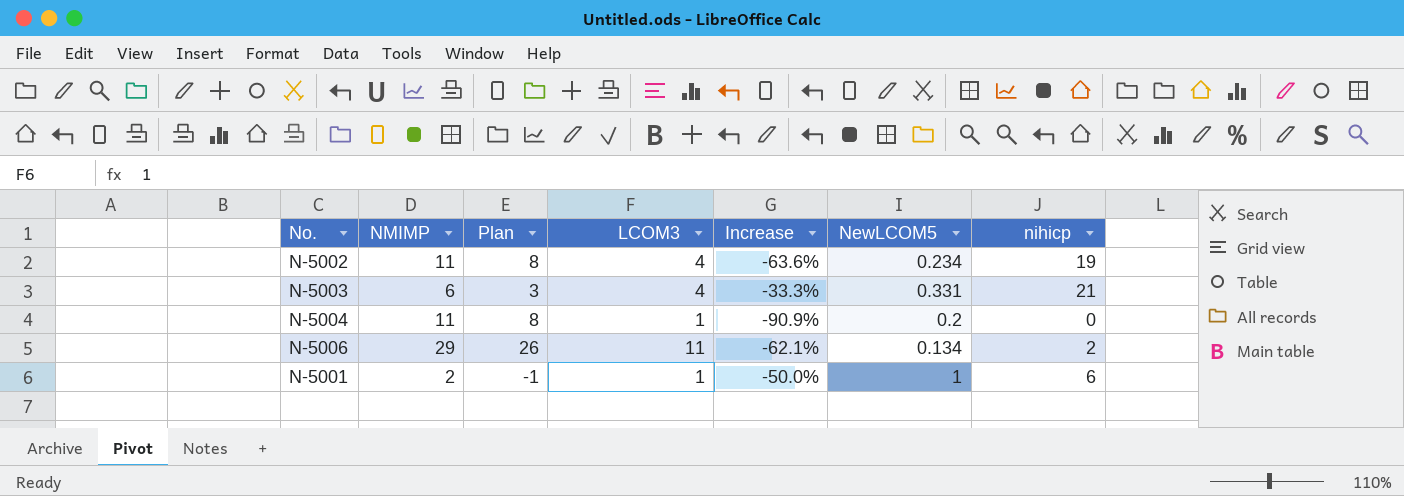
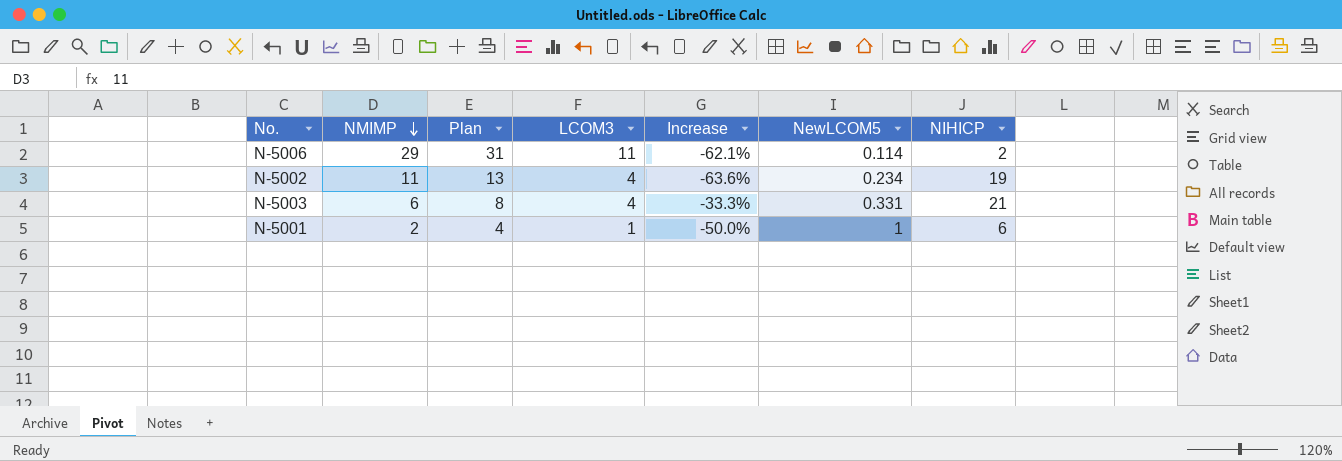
row order: none -> NMIMP descending
column Plan | formula: [NMIMP] - 3 -> [NMIMP] + 2
column name: nihicp -> NIHICP
row N-5004: 11 | 8 | 1 | -90.9% | 0.2 | 0 -> none
N-5006 | NewLCOM5: 0.134 -> 0.114

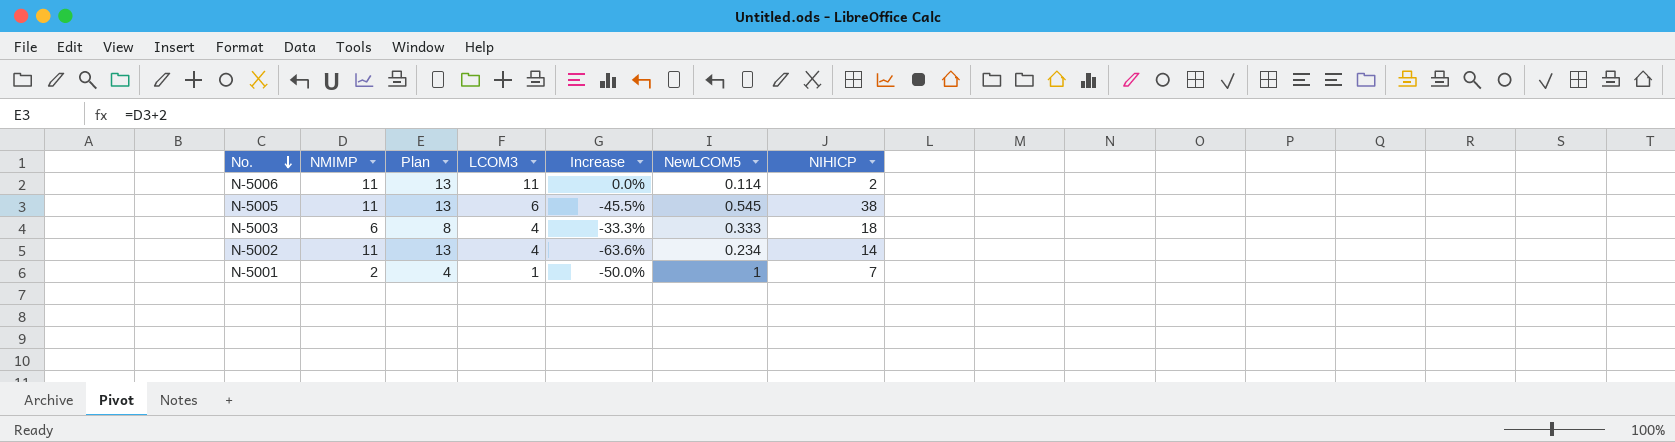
row order: NMIMP descending -> No. descending
N-5006 | NMIMP: 29 -> 11
N-5006 | Plan: 31 -> 13
N-5006 | Increase: -62.1% -> 0.0%
row N-5005: none -> 11 | 13 | 6 | -45.5% | 0.545 | 38
N-5003 | NewLCOM5: 0.331 -> 0.333
N-5003 | NIHICP: 21 -> 18
N-5002 | NIHICP: 19 -> 14
N-5001 | NIHICP: 6 -> 7

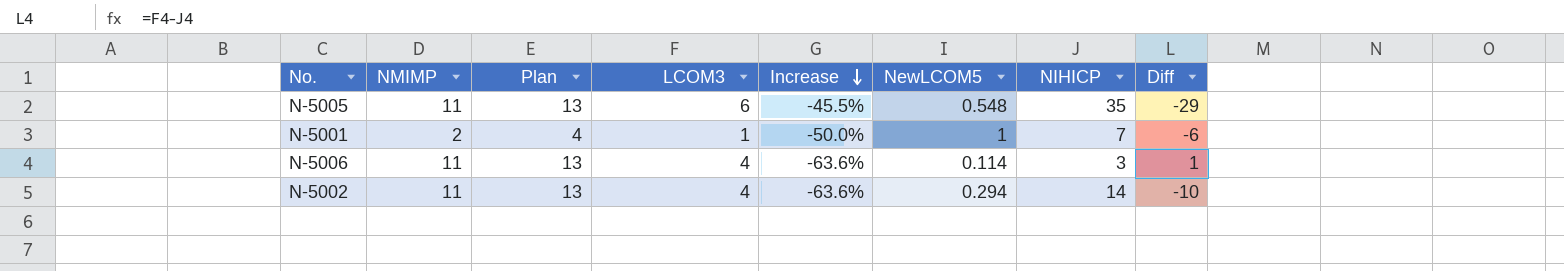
row order: No. descending -> Increase descending
column Diff | formula: none -> [LCOM3] - [NIHICP]
row N-5003: 6 | 8 | 4 | -33.3% | 0.333 | 18 -> none
N-5005 | NewLCOM5: 0.545 -> 0.548
N-5005 | NIHICP: 38 -> 35
N-5006 | LCOM3: 11 -> 4
N-5006 | Increase: 0.0% -> -63.6%
N-5006 | NIHICP: 2 -> 3
N-5002 | NewLCOM5: 0.234 -> 0.294

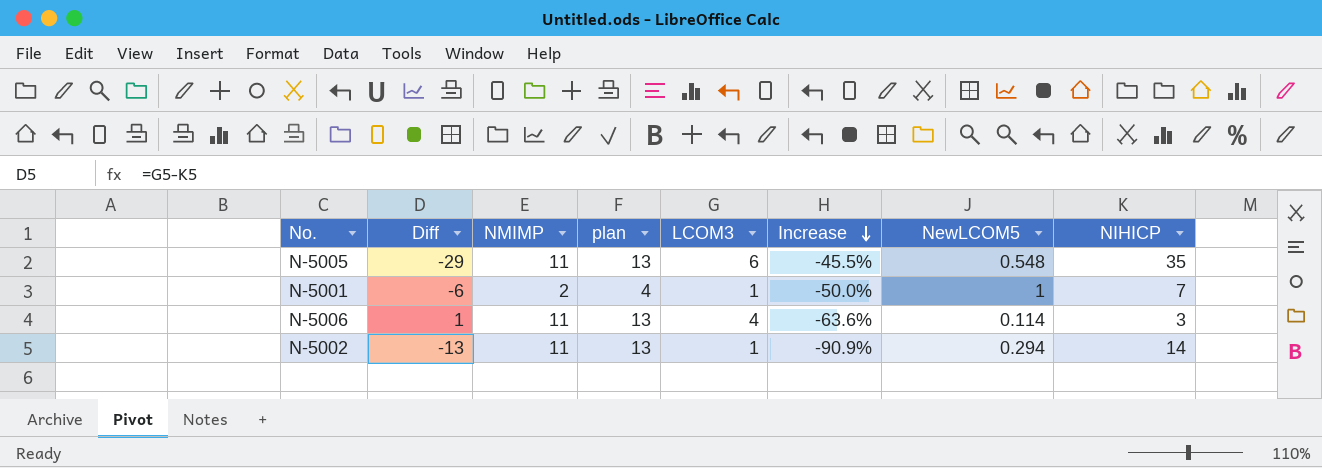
column Diff | position: 8 -> 2
column name: Plan -> plan
N-5002 | Diff: -10 -> -13
N-5002 | LCOM3: 4 -> 1
N-5002 | Increase: -63.6% -> -90.9%

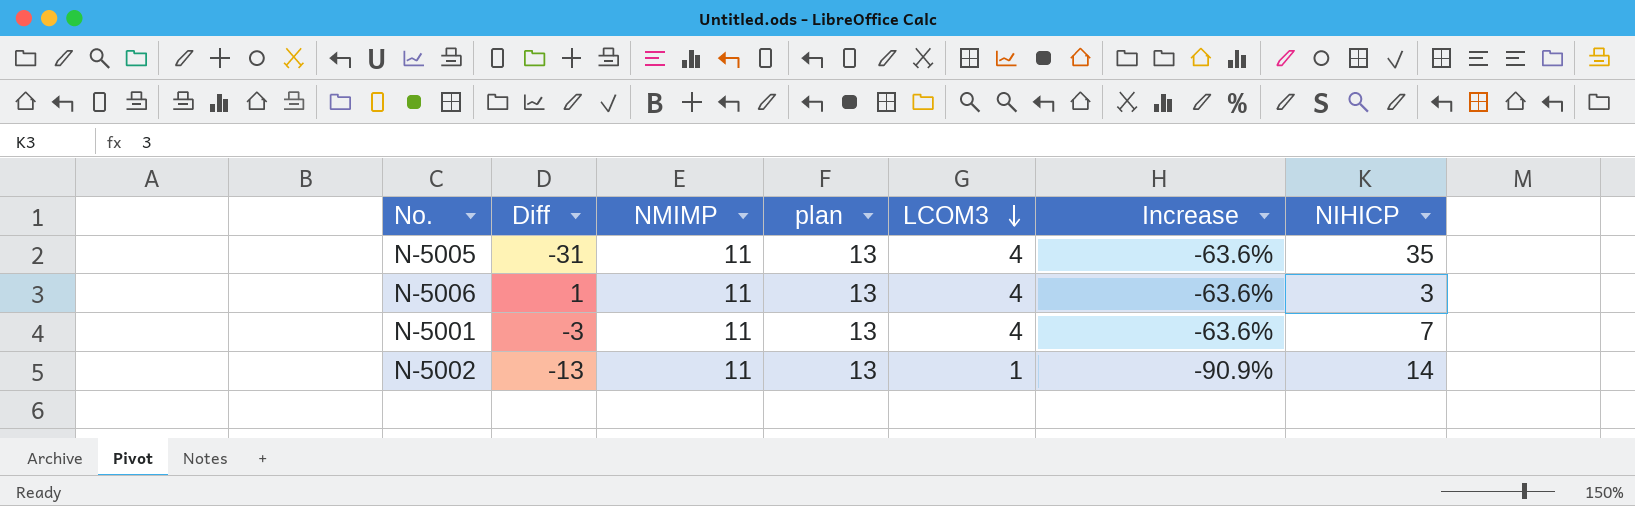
row order: Increase descending -> LCOM3 descending
column NewLCOM5 | position: 7 -> none
N-5005 | Diff: -29 -> -31
N-5005 | LCOM3: 6 -> 4
N-5005 | Increase: -45.5% -> -63.6%
N-5001 | Diff: -6 -> -3
N-5001 | NMIMP: 2 -> 11
N-5001 | plan: 4 -> 13
N-5001 | LCOM3: 1 -> 4
N-5001 | Increase: -50.0% -> -63.6%

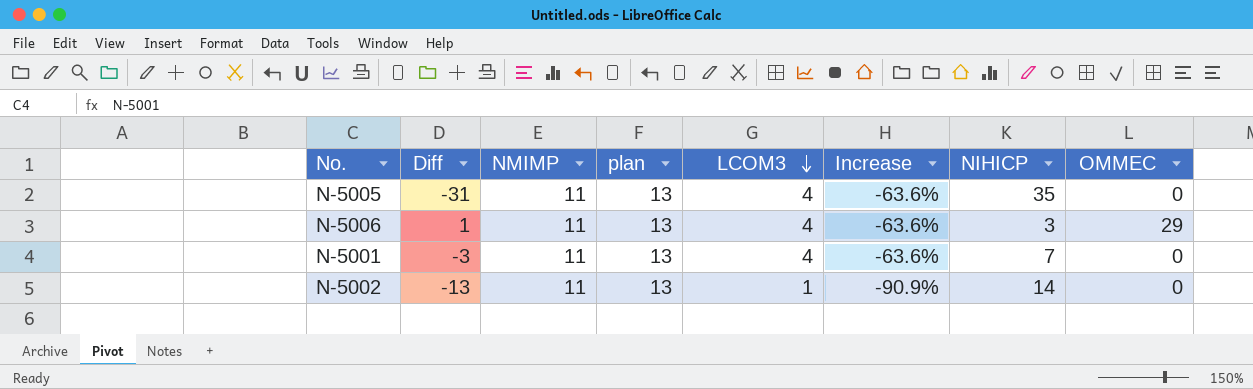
column OMMEC | position: none -> 8

